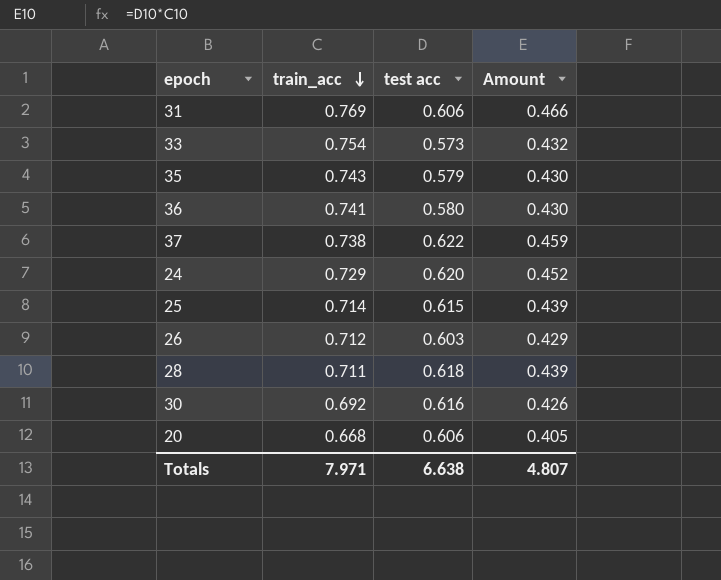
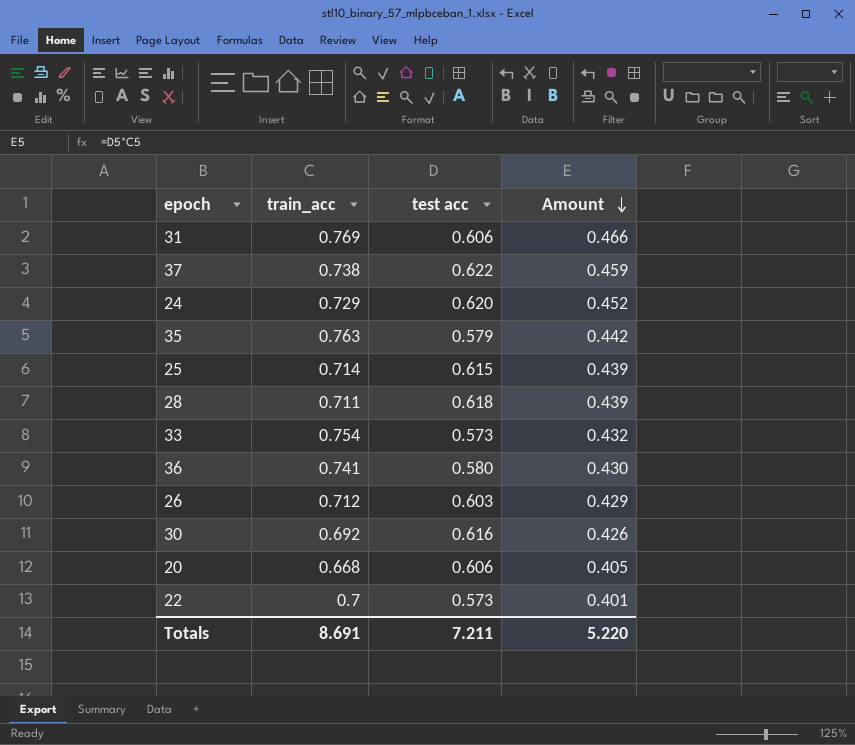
row order: train_acc descending -> Amount descending
35 | train_acc: 0.743 -> 0.763
35 | Amount: 0.430 -> 0.442
row 22: none -> 0.7 | 0.573 | 0.401
Totals | train_acc: 7.971 -> 8.691
Totals | test acc: 6.638 -> 7.211
Totals | Amount: 4.807 -> 5.220

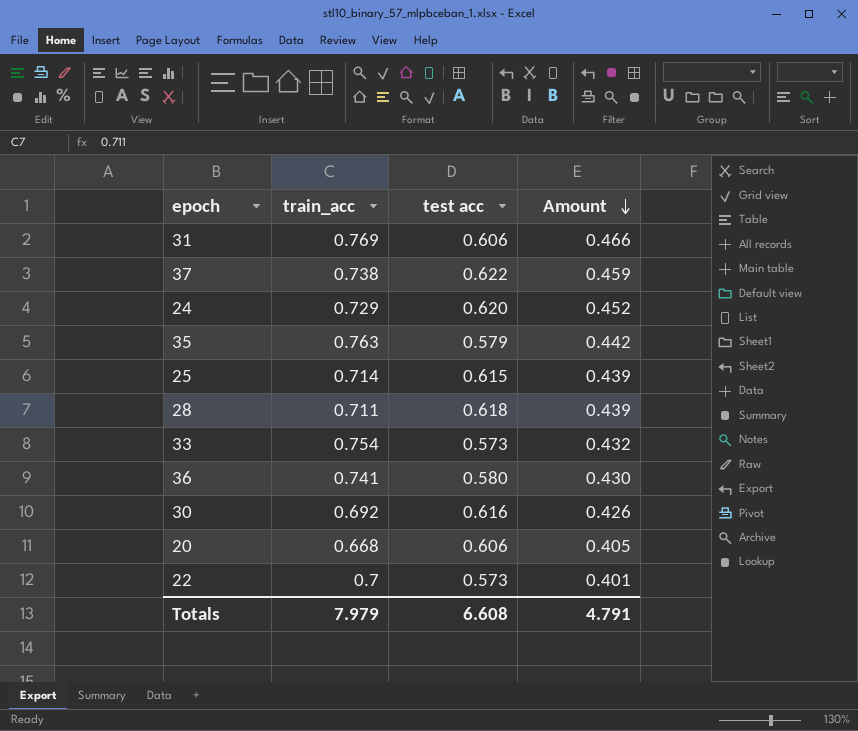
row 26: 0.712 | 0.603 | 0.429 -> none
Totals | train_acc: 8.691 -> 7.979
Totals | test acc: 7.211 -> 6.608
Totals | Amount: 5.220 -> 4.791

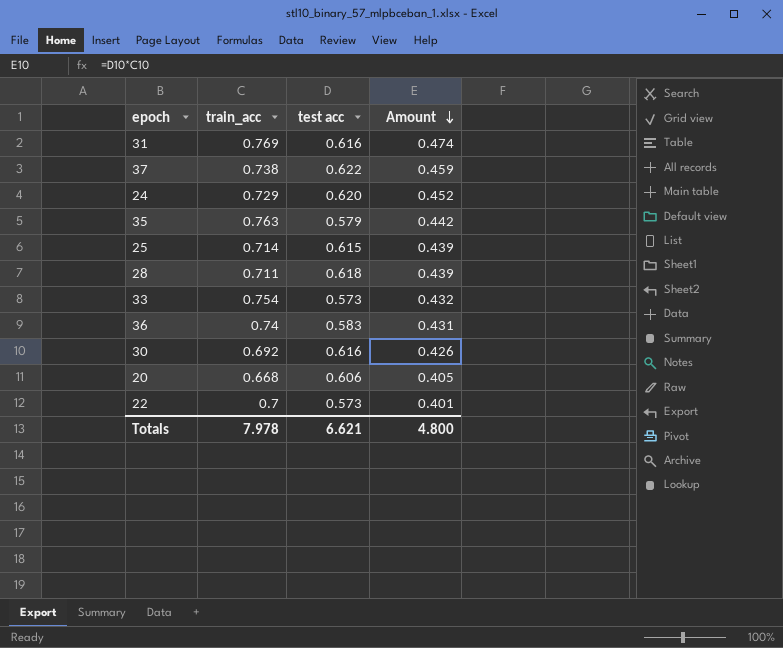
31 | test acc: 0.606 -> 0.616
31 | Amount: 0.466 -> 0.474
36 | train_acc: 0.741 -> 0.74
36 | test acc: 0.580 -> 0.583
36 | Amount: 0.430 -> 0.431
Totals | train_acc: 7.979 -> 7.978
Totals | test acc: 6.608 -> 6.621
Totals | Amount: 4.791 -> 4.800

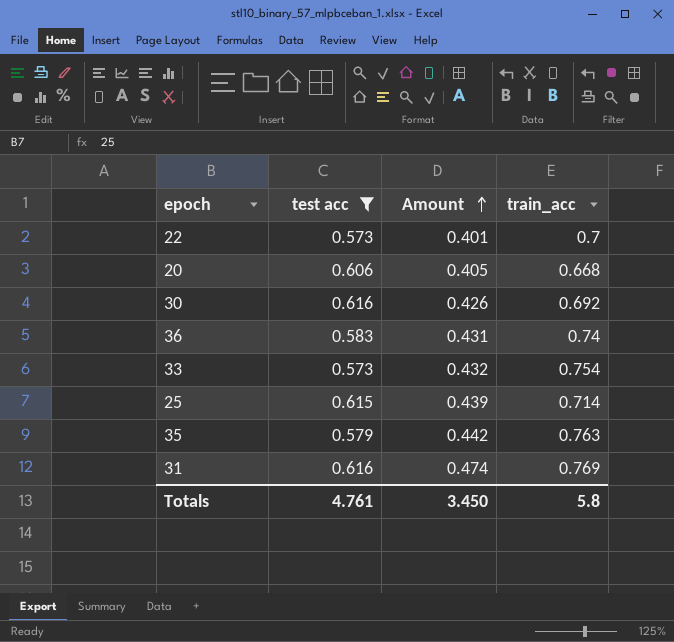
filter: none -> test acc <= 0.616
row order: Amount descending -> Amount ascending
column train_acc | position: 2 -> 4
Totals | test acc: 6.621 -> 4.761
Totals | Amount: 4.800 -> 3.450
Totals | train_acc: 7.978 -> 5.8

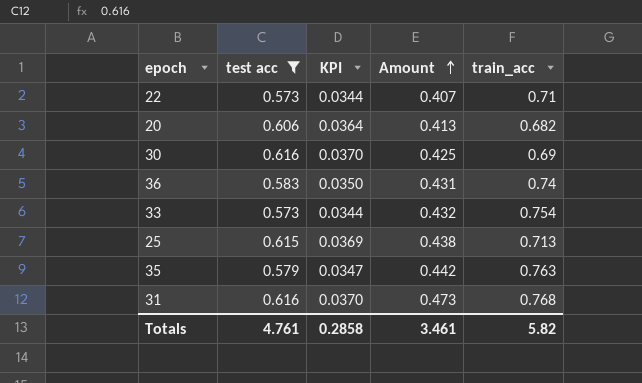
column KPI | formula: none -> [test acc] * 0.06
22 | Amount: 0.401 -> 0.407
22 | train_acc: 0.7 -> 0.71
20 | Amount: 0.405 -> 0.413
20 | train_acc: 0.668 -> 0.682
30 | Amount: 0.426 -> 0.425
30 | train_acc: 0.692 -> 0.69
25 | Amount: 0.439 -> 0.438
25 | train_acc: 0.714 -> 0.713
31 | Amount: 0.474 -> 0.473
31 | train_acc: 0.769 -> 0.768
Totals | Amount: 3.450 -> 3.461
Totals | train_acc: 5.8 -> 5.82

